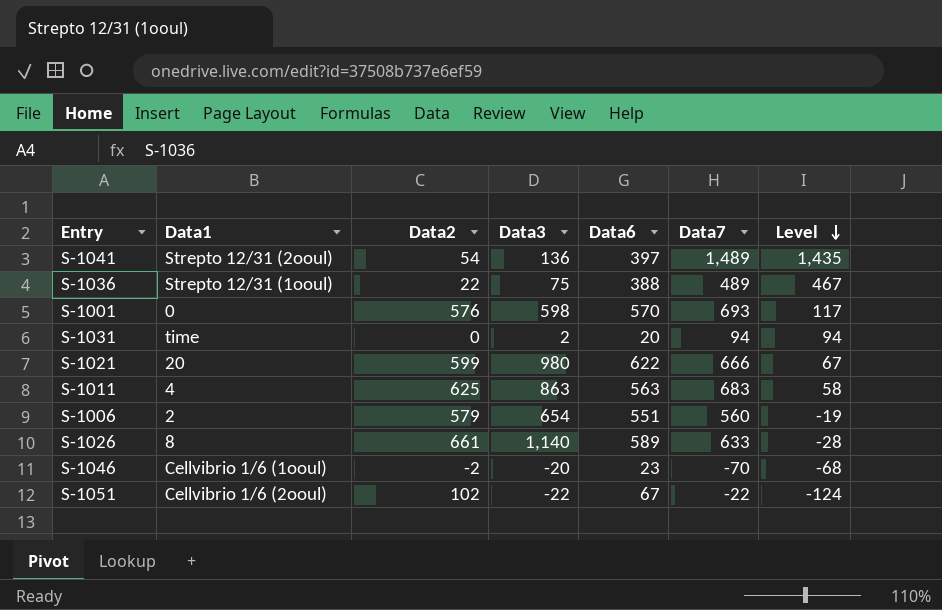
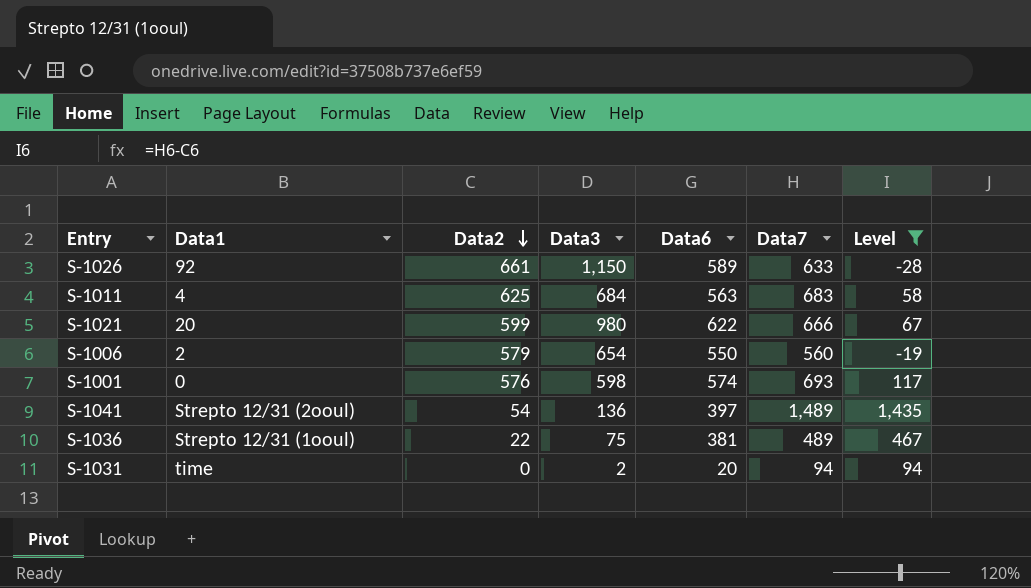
filter: none -> Level >= -28
row order: Level descending -> Data2 descending
S-1026 | Data1: 8 -> 92
S-1026 | Data3: 1,140 -> 1,150
S-1011 | Data3: 863 -> 684
S-1006 | Data6: 551 -> 550
S-1001 | Data6: 570 -> 574
S-1036 | Data6: 388 -> 381

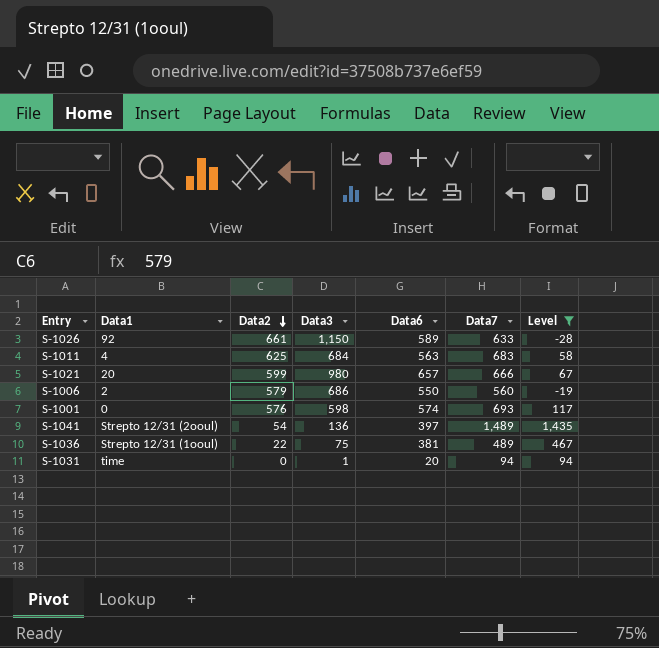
S-1021 | Data6: 622 -> 657
S-1006 | Data3: 654 -> 686
S-1031 | Data3: 2 -> 1

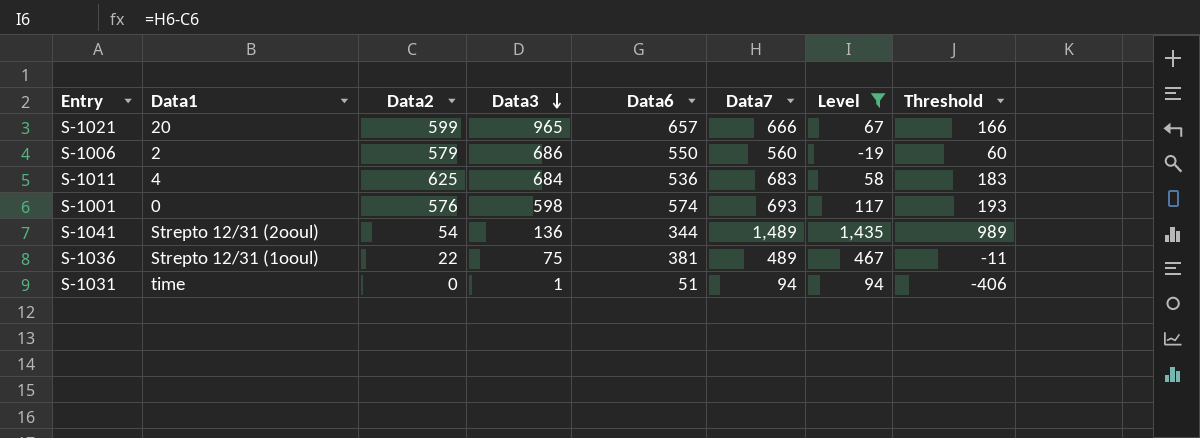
row order: Data2 descending -> Data3 descending
column Threshold | formula: none -> [Data7] - 500
row S-1026: 92 | 661 | 1,150 | 589 | 633 | -28 -> none
S-1021 | Data3: 980 -> 965
S-1011 | Data6: 563 -> 536
S-1041 | Data6: 397 -> 344
S-1031 | Data6: 20 -> 51

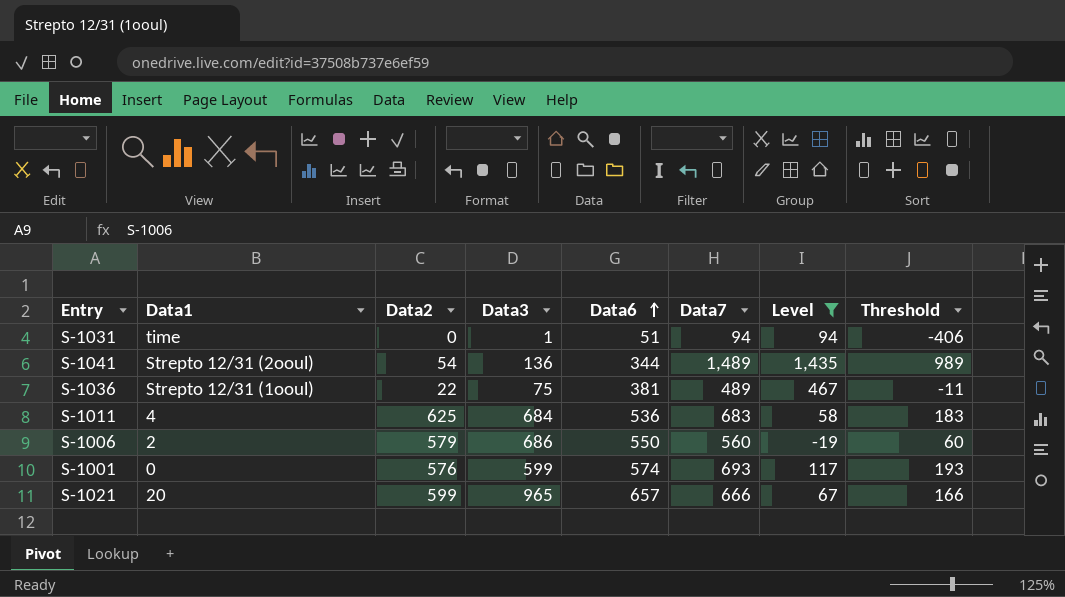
row order: Data3 descending -> Data6 ascending
S-1001 | Data3: 598 -> 599

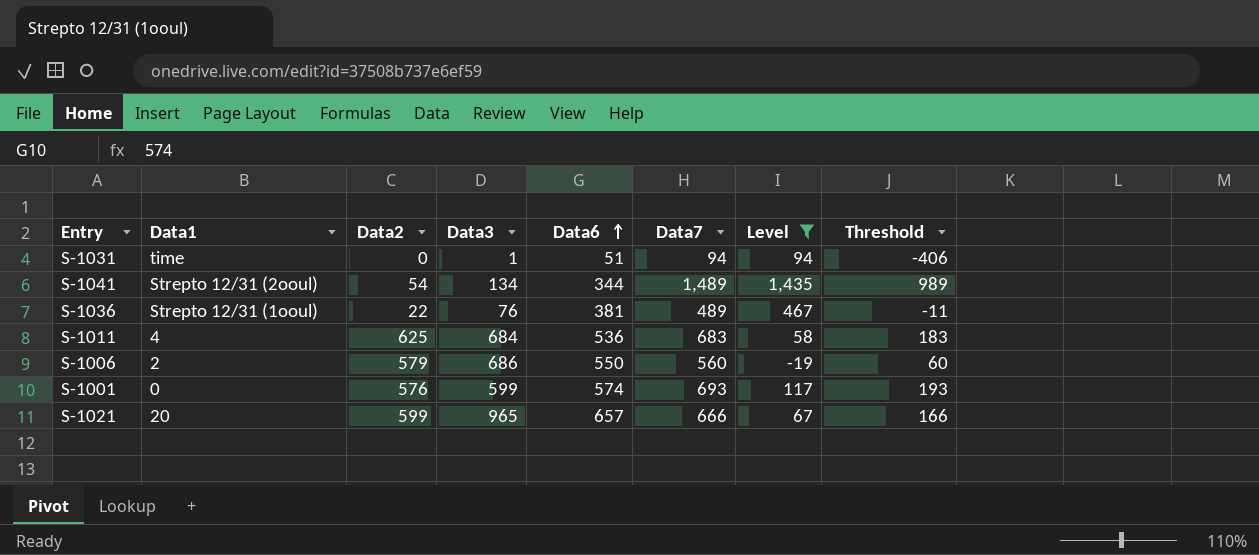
S-1041 | Data3: 136 -> 134
S-1036 | Data3: 75 -> 76

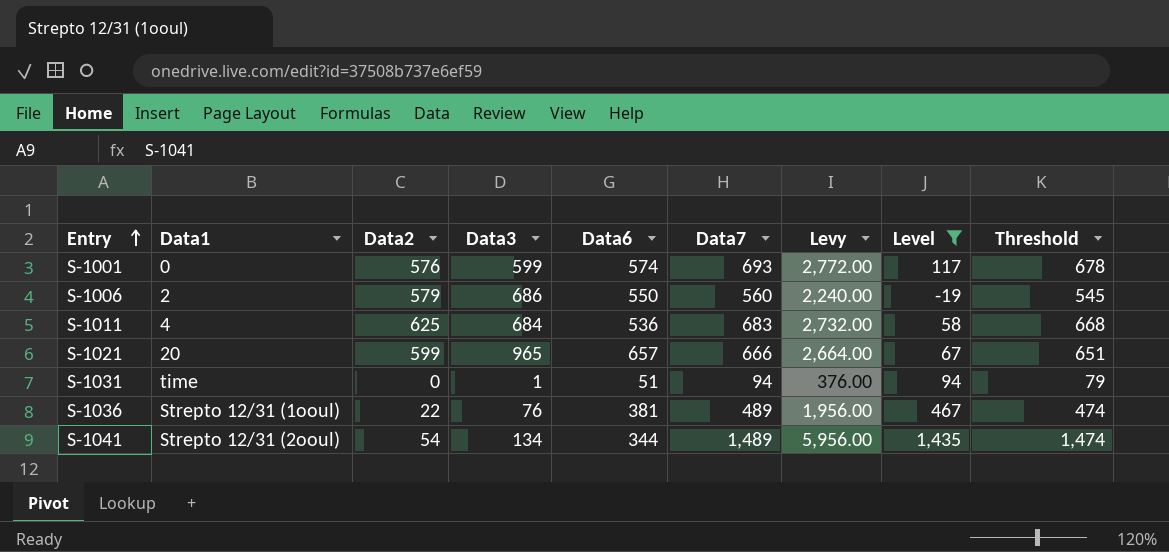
row order: Data6 ascending -> Entry ascending
column Levy | formula: none -> [Data7] * 4
column Threshold | formula: [Data7] - 500 -> [Data7] - 15

